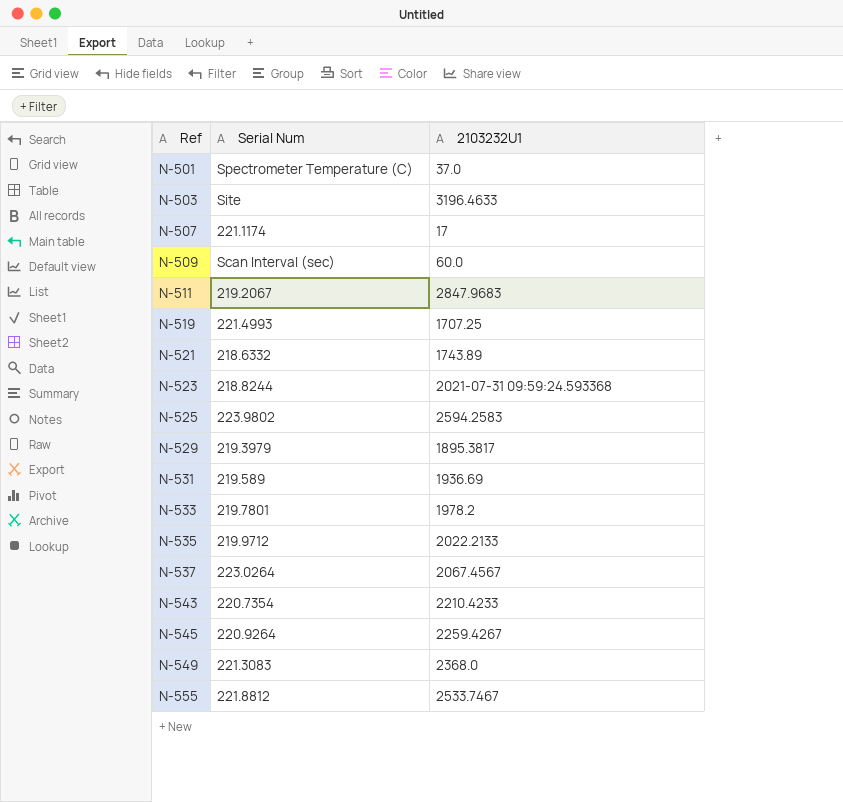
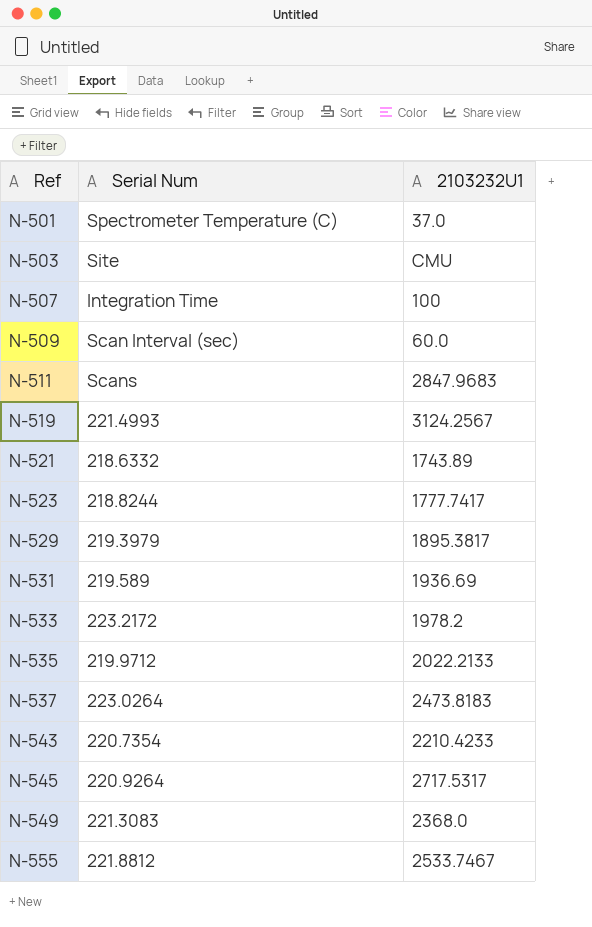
row N-525: 223.9802 | 2594.2583 -> none
N-503 | 2103232U1: 3196.4633 -> CMU
N-507 | Serial Num: 221.1174 -> Integration Time
N-507 | 2103232U1: 17 -> 100
N-511 | Serial Num: 219.2067 -> Scans
N-519 | 2103232U1: 1707.25 -> 3124.2567
N-523 | 2103232U1: 2021-07-31 09:59:24.593368 -> 1777.7417
N-533 | Serial Num: 219.7801 -> 223.2172
N-537 | 2103232U1: 2067.4567 -> 2473.8183
N-545 | 2103232U1: 2259.4267 -> 2717.5317

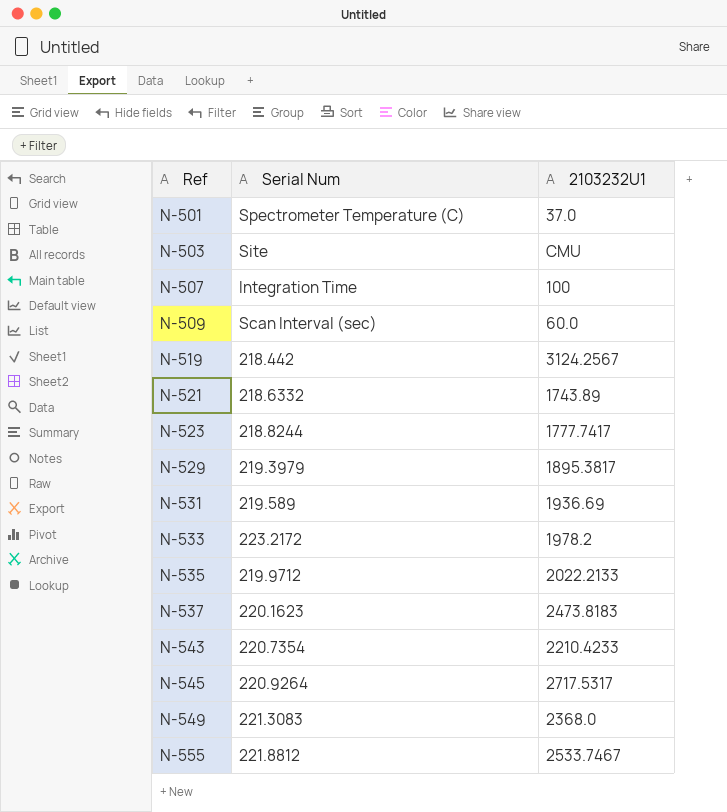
row N-511: Scans | 2847.9683 -> none
N-519 | Serial Num: 221.4993 -> 218.442
N-537 | Serial Num: 223.0264 -> 220.1623

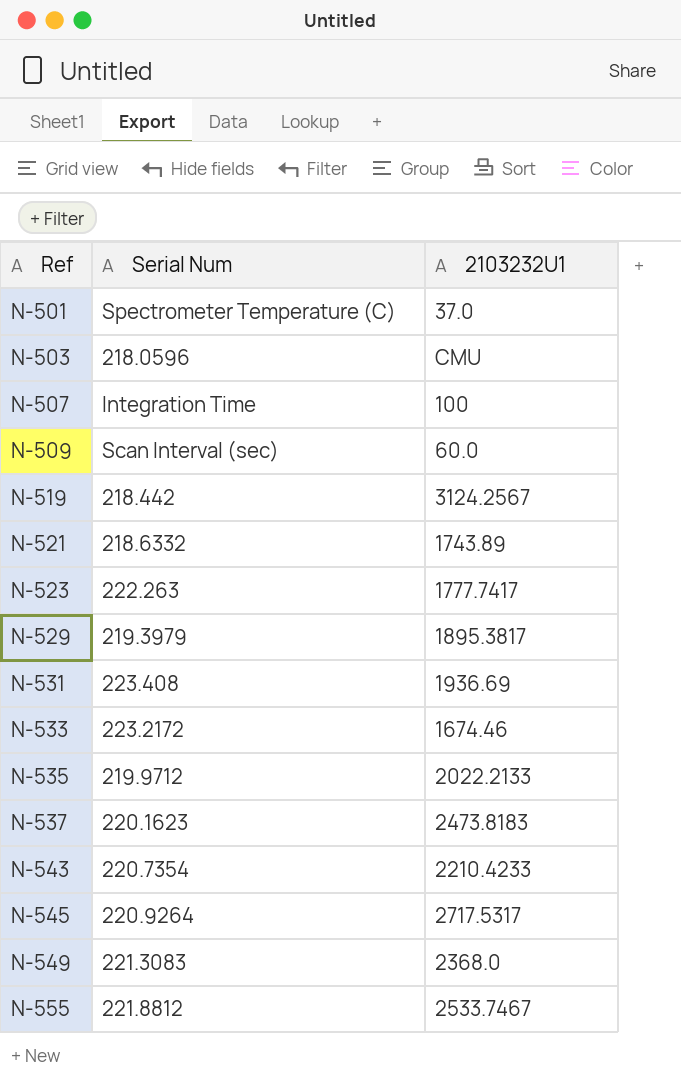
N-503 | Serial Num: Site -> 218.0596
N-523 | Serial Num: 218.8244 -> 222.263
N-531 | Serial Num: 219.589 -> 223.408
N-533 | 2103232U1: 1978.2 -> 1674.46

